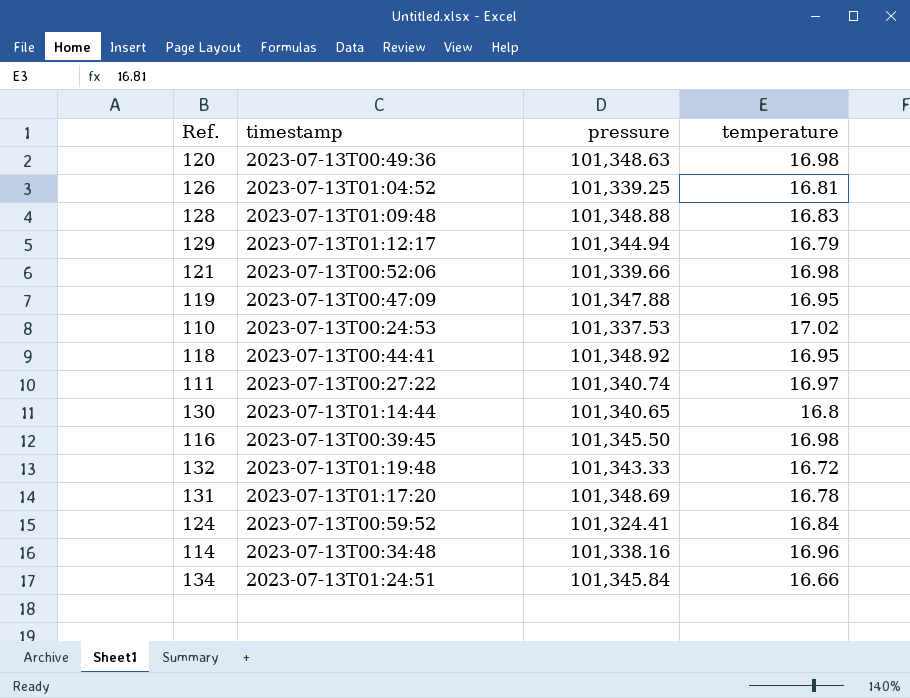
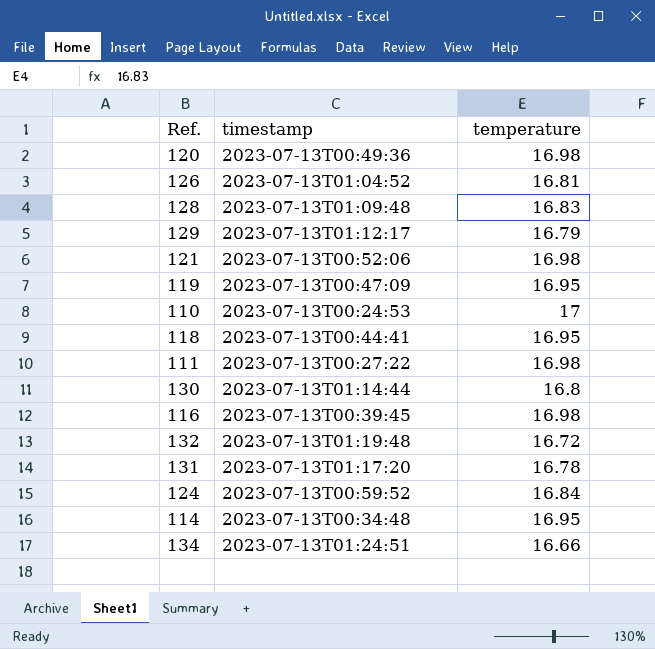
column pressure | position: 3 -> none
110 | temperature: 17.02 -> 17
111 | temperature: 16.97 -> 16.98
114 | temperature: 16.96 -> 16.95

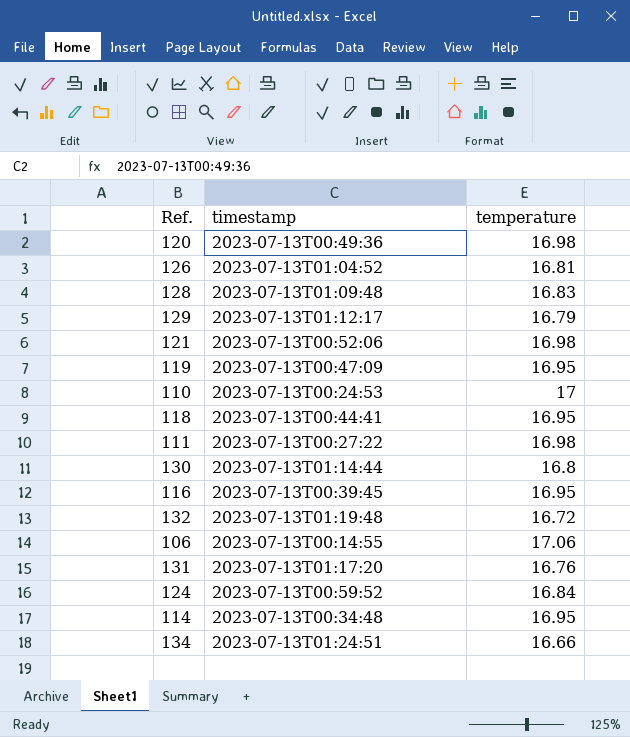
116 | temperature: 16.98 -> 16.95
row 106: none -> 2023-07-13T00:14:55 | 17.06
131 | temperature: 16.78 -> 16.76

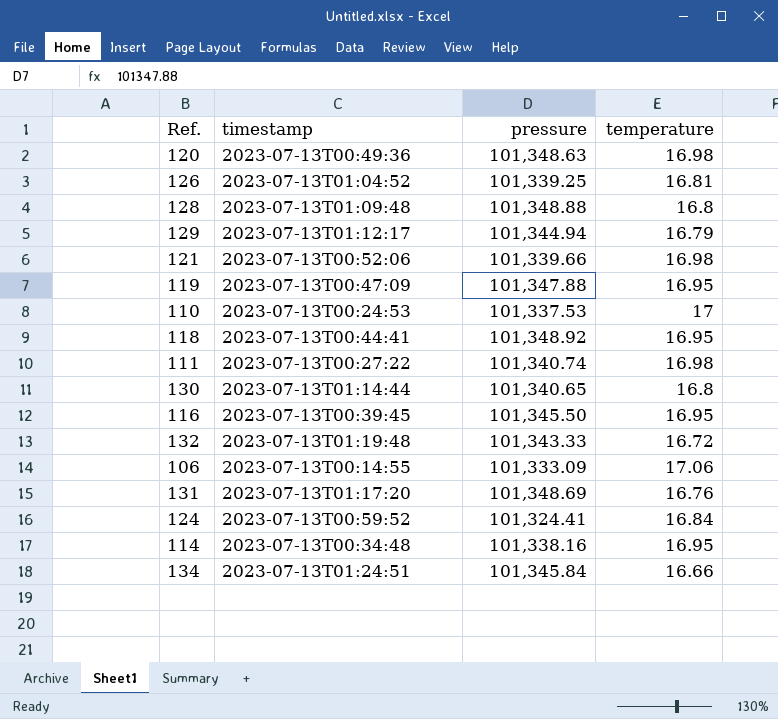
column pressure | position: none -> 3
128 | temperature: 16.83 -> 16.8

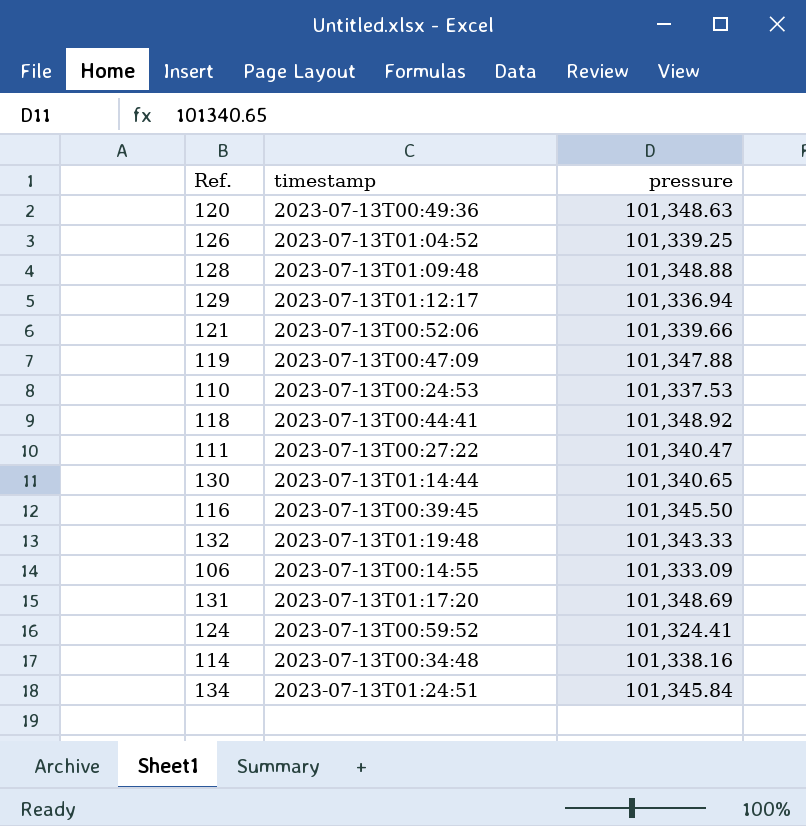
column temperature | position: 4 -> none
129 | pressure: 101,344.94 -> 101,336.94
111 | pressure: 101,340.74 -> 101,340.47

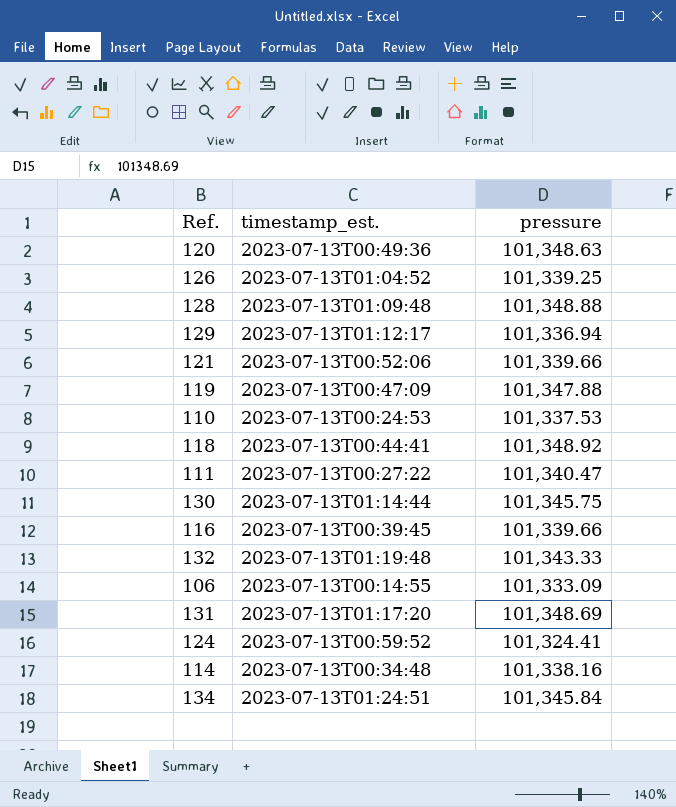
column name: timestamp -> timestamp_est.
130 | pressure: 101,340.65 -> 101,345.75
116 | pressure: 101,345.50 -> 101,339.66

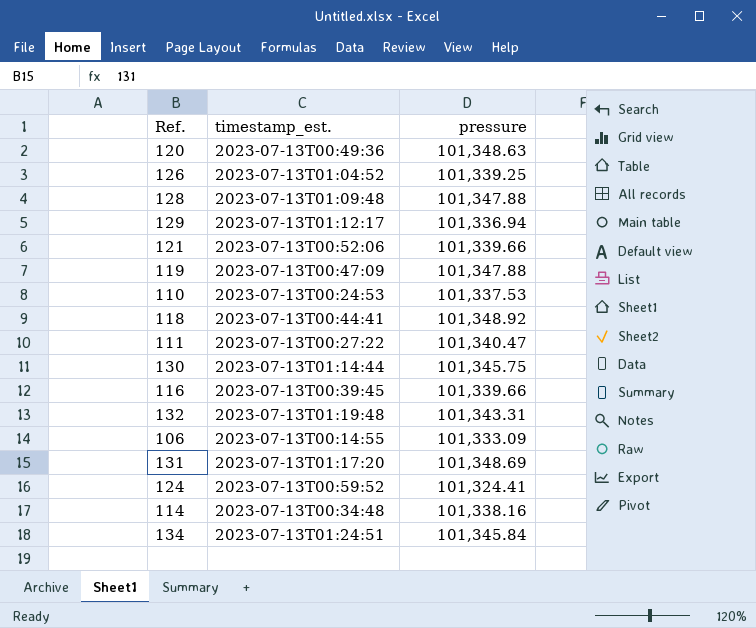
128 | pressure: 101,348.88 -> 101,347.88
132 | pressure: 101,343.33 -> 101,343.31

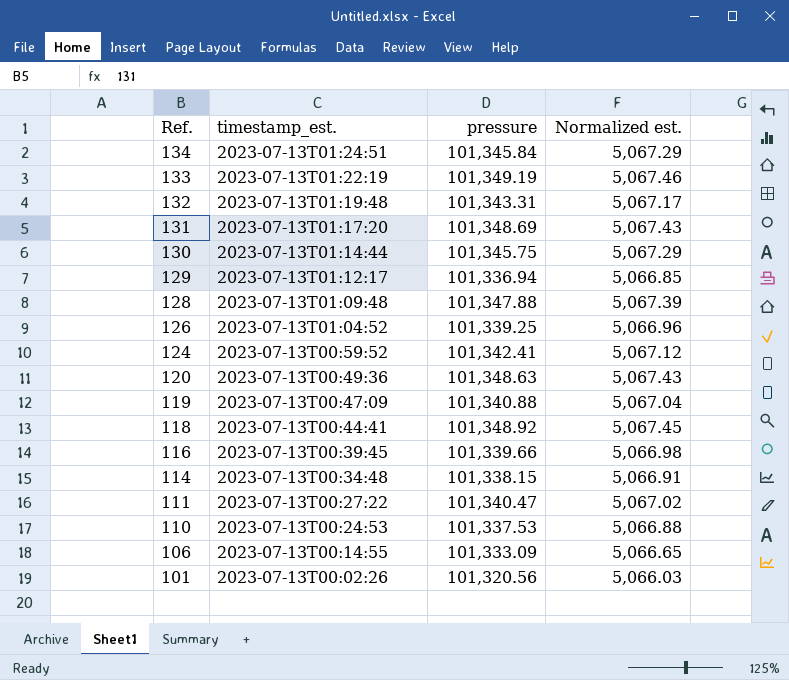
row order: none -> Ref. descending
column Normalized est. | formula: none -> [pressure] * 0.05
row 121: 2023-07-13T00:52:06 | 101,339.66 -> none
row 133: none -> 2023-07-13T01:22:19 | 101,349.19 | 5,067.46
124 | pressure: 101,324.41 -> 101,342.41
119 | pressure: 101,347.88 -> 101,340.88
114 | pressure: 101,338.16 -> 101,338.15
row 101: none -> 2023-07-13T00:02:26 | 101,320.56 | 5,066.03

